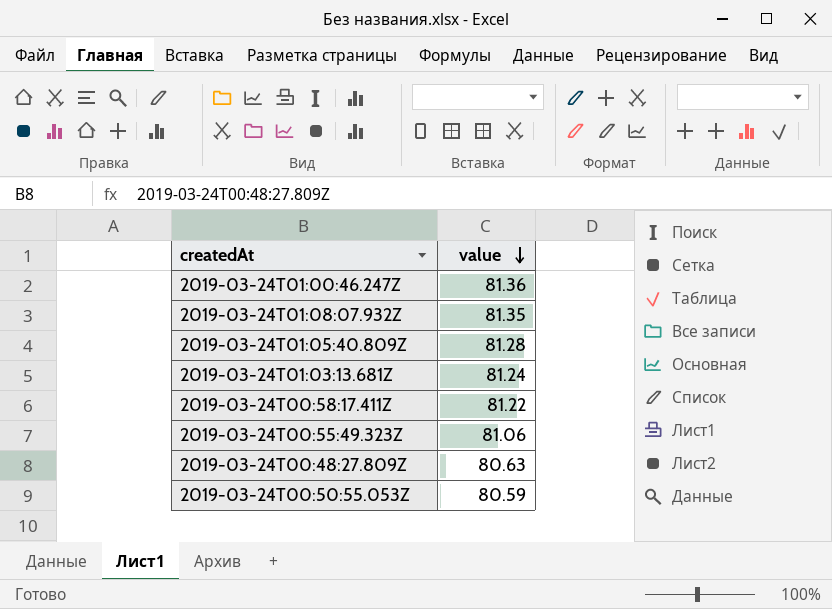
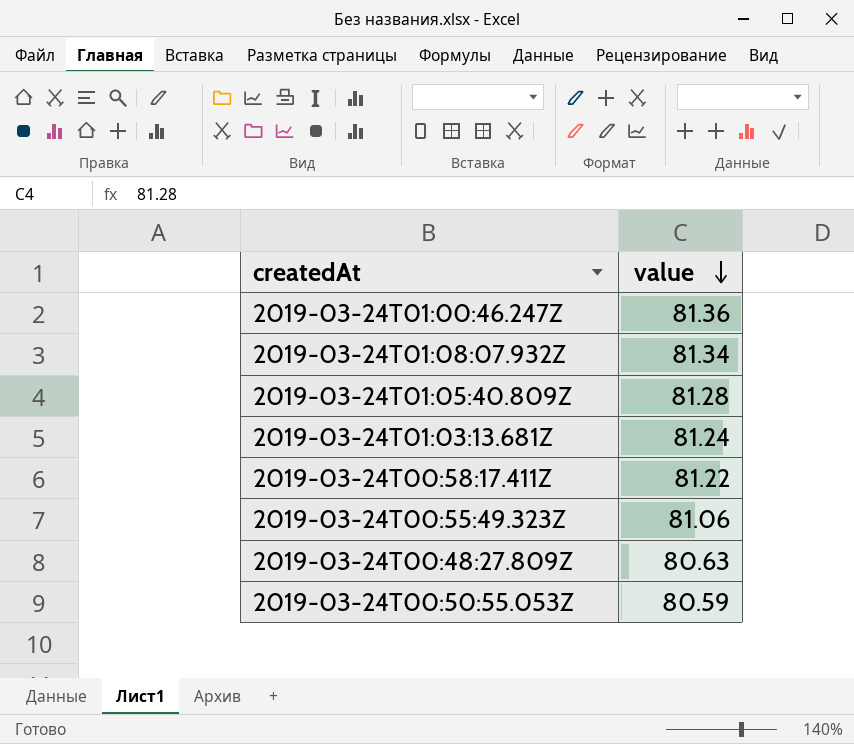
2019-03-24T01:08:07.932Z | value: 81.35 -> 81.34

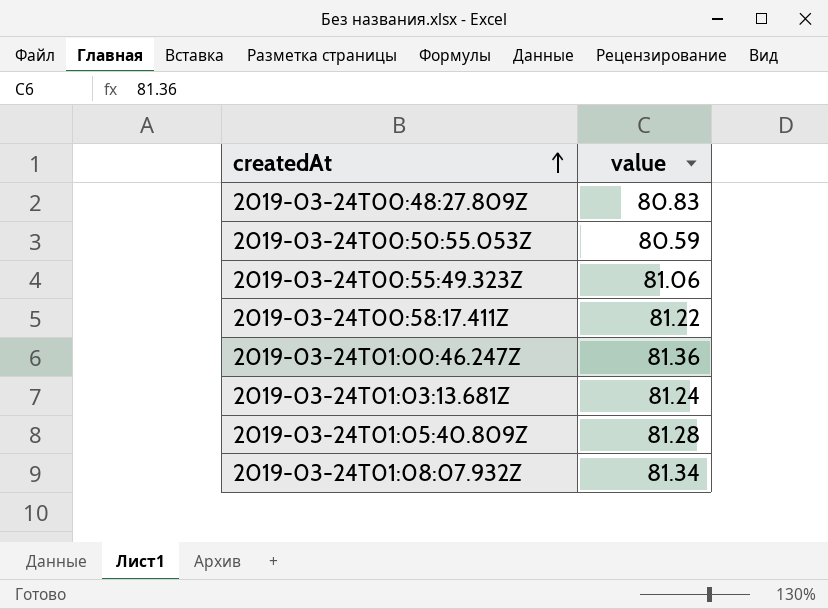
row order: value descending -> createdAt ascending
2019-03-24T00:48:27.809Z | value: 80.63 -> 80.83

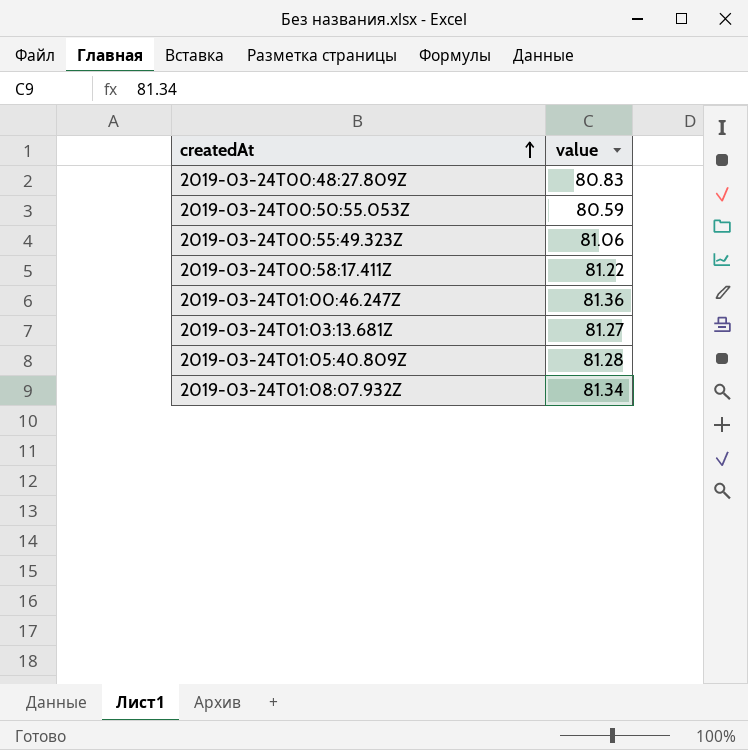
2019-03-24T01:03:13.681Z | value: 81.24 -> 81.27

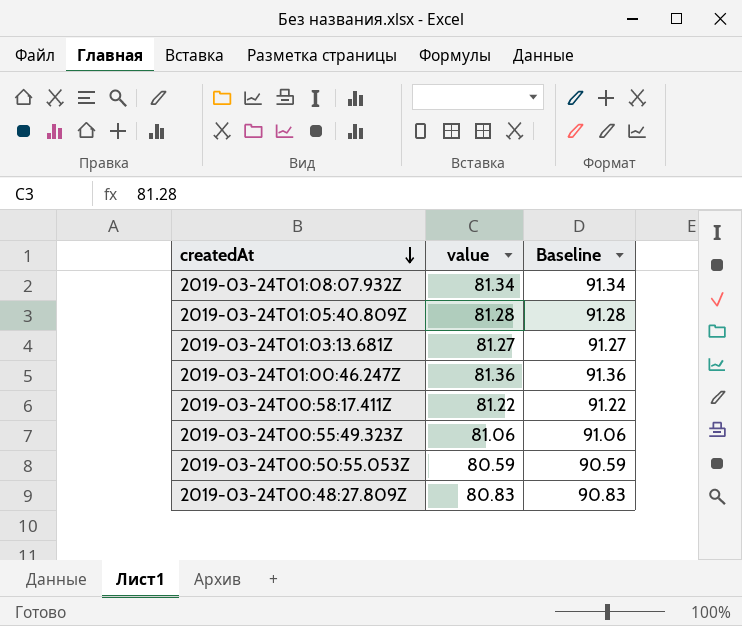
row order: createdAt ascending -> createdAt descending
column Baseline | formula: none -> [value] + 10

